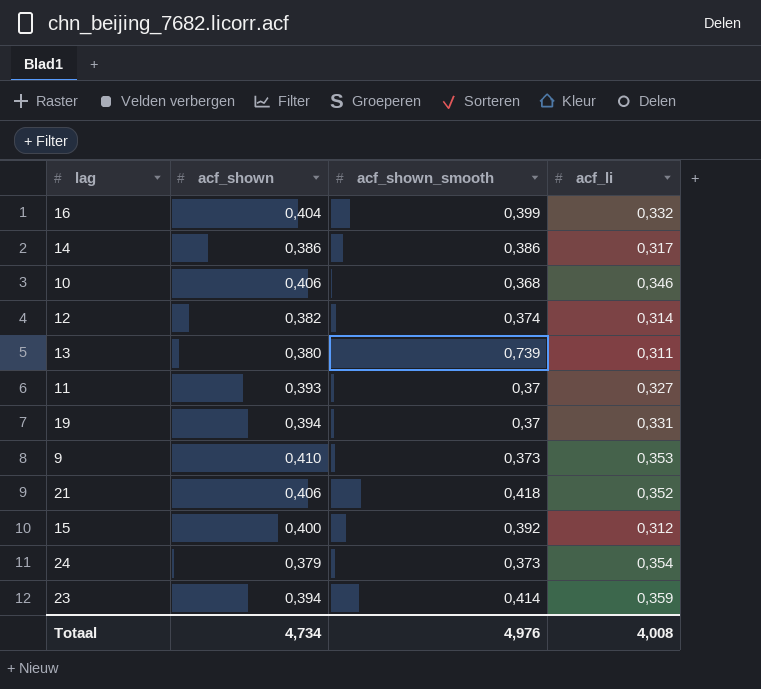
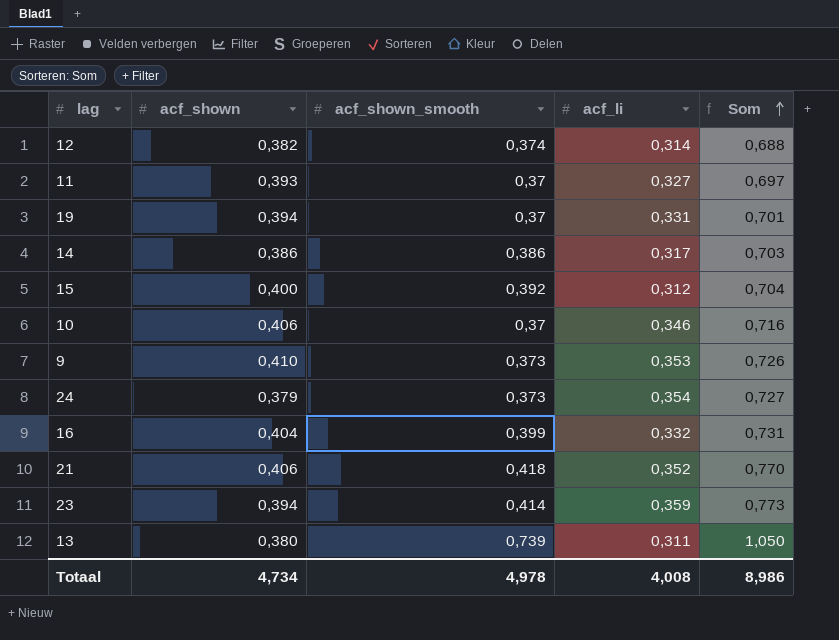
row order: none -> Som ascending
column Som | formula: none -> [acf_shown_smooth] + [acf_li]
10 | acf_shown_smooth: 0,368 -> 0,37
Totaal | acf_shown_smooth: 4,976 -> 4,978

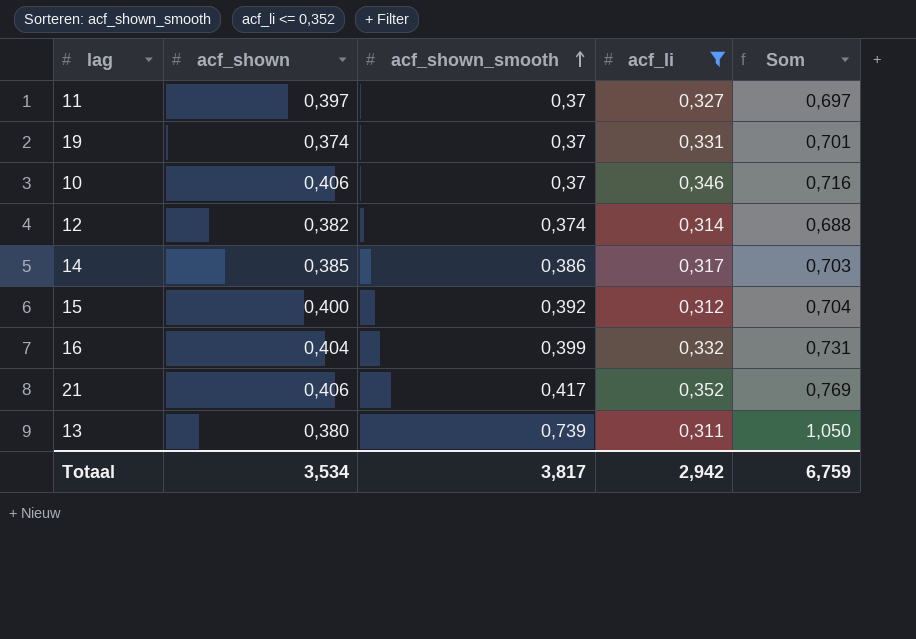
filter: none -> acf_li <= 0,352
row order: Som ascending -> acf_shown_smooth ascending
11 | acf_shown: 0,393 -> 0,397
19 | acf_shown: 0,394 -> 0,374
14 | acf_shown: 0,386 -> 0,385
21 | acf_shown_smooth: 0,418 -> 0,417
21 | Som: 0,770 -> 0,769
Totaal | acf_shown: 4,734 -> 3,534
Totaal | acf_shown_smooth: 4,978 -> 3,817
Totaal | acf_li: 4,008 -> 2,942
Totaal | Som: 8,986 -> 6,759

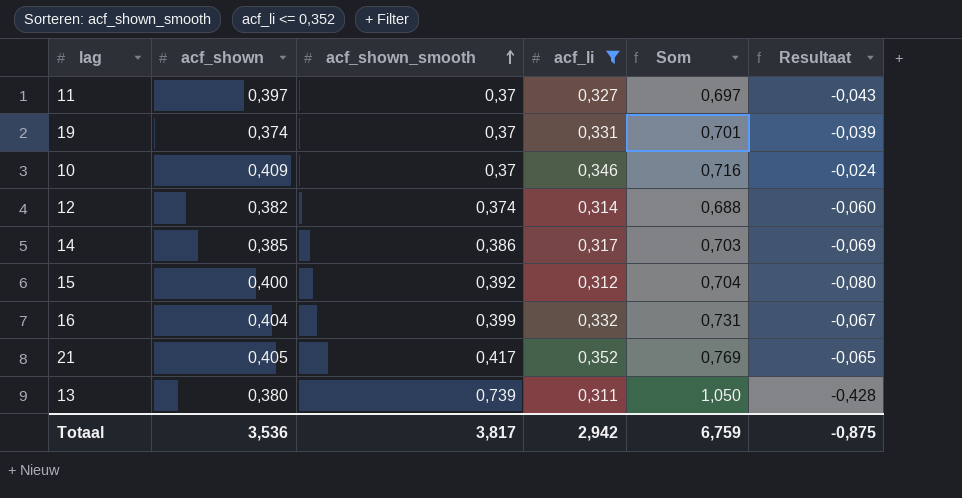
column Resultaat | formula: none -> [acf_li] - [acf_shown_smooth]
10 | acf_shown: 0,406 -> 0,409
21 | acf_shown: 0,406 -> 0,405
Totaal | acf_shown: 3,534 -> 3,536

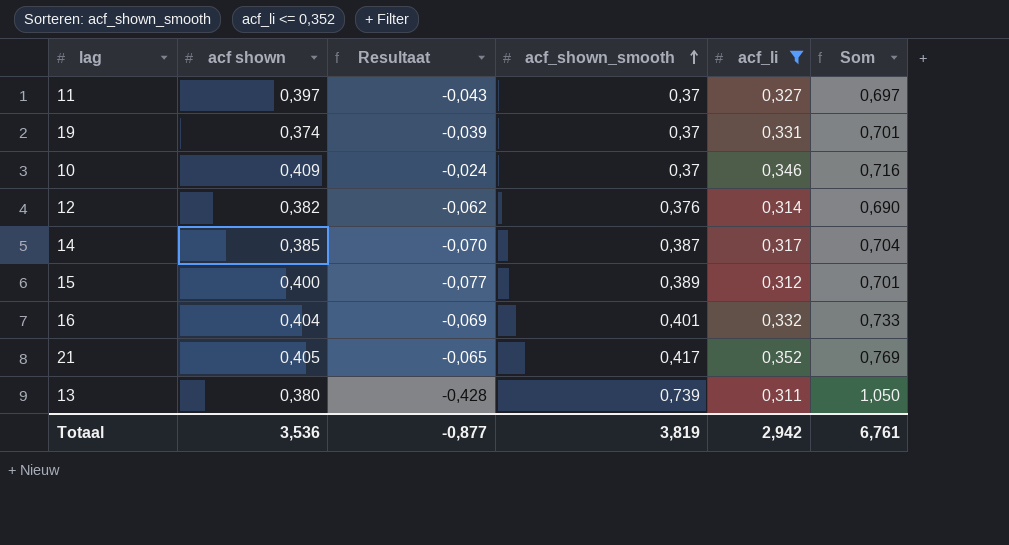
column name: acf_shown -> acf shown
column Resultaat | position: 6 -> 3
12 | Resultaat: -0,060 -> -0,062
12 | acf_shown_smooth: 0,374 -> 0,376
12 | Som: 0,688 -> 0,690
14 | Resultaat: -0,069 -> -0,070
14 | acf_shown_smooth: 0,386 -> 0,387
14 | Som: 0,703 -> 0,704
15 | Resultaat: -0,080 -> -0,077
15 | acf_shown_smooth: 0,392 -> 0,389
15 | Som: 0,704 -> 0,701
16 | Resultaat: -0,067 -> -0,069
16 | acf_shown_smooth: 0,399 -> 0,401
16 | Som: 0,731 -> 0,733
Totaal | Resultaat: -0,875 -> -0,877
Totaal | acf_shown_smooth: 3,817 -> 3,819
Totaal | Som: 6,759 -> 6,761

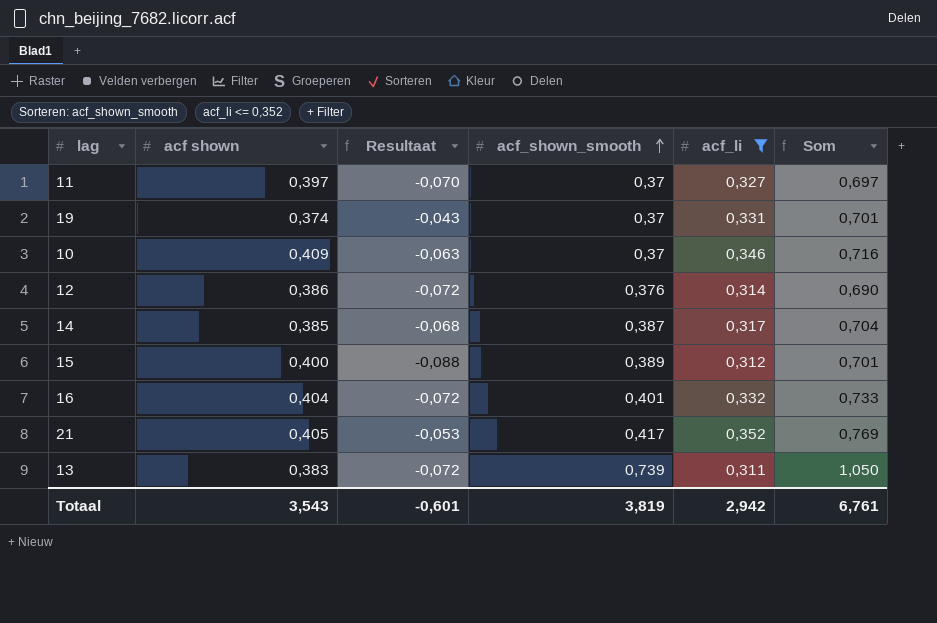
column Resultaat | formula: [acf_li] - [acf_shown_smooth] -> [acf_li] - [acf shown]
12 | acf shown: 0,382 -> 0,386
13 | acf shown: 0,380 -> 0,383
Totaal | acf shown: 3,536 -> 3,543
Totaal | Resultaat: -0,877 -> -0,601

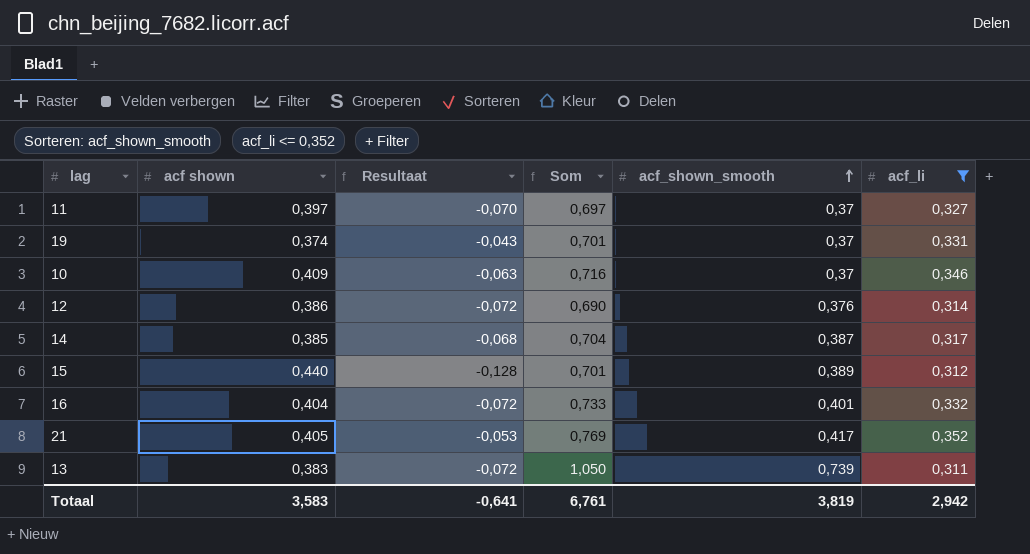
column Som | position: 6 -> 4
15 | acf shown: 0,400 -> 0,440
15 | Resultaat: -0,088 -> -0,128
Totaal | acf shown: 3,543 -> 3,583
Totaal | Resultaat: -0,601 -> -0,641

